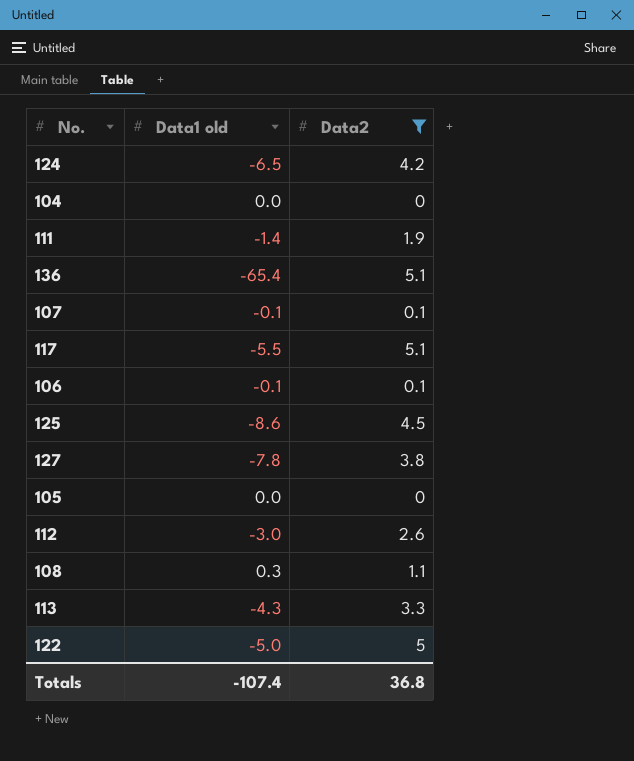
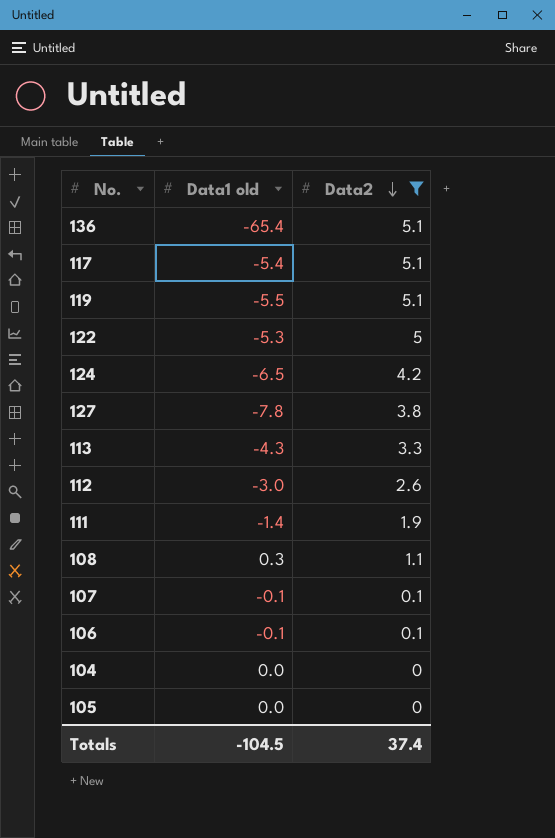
row order: none -> Data2 descending
row 125: -8.6 | 4.5 -> none
117 | Data1 old: -5.5 -> -5.4
row 119: none -> -5.5 | 5.1
122 | Data1 old: -5.0 -> -5.3
Totals | Data1 old: -107.4 -> -104.5
Totals | Data2: 36.8 -> 37.4

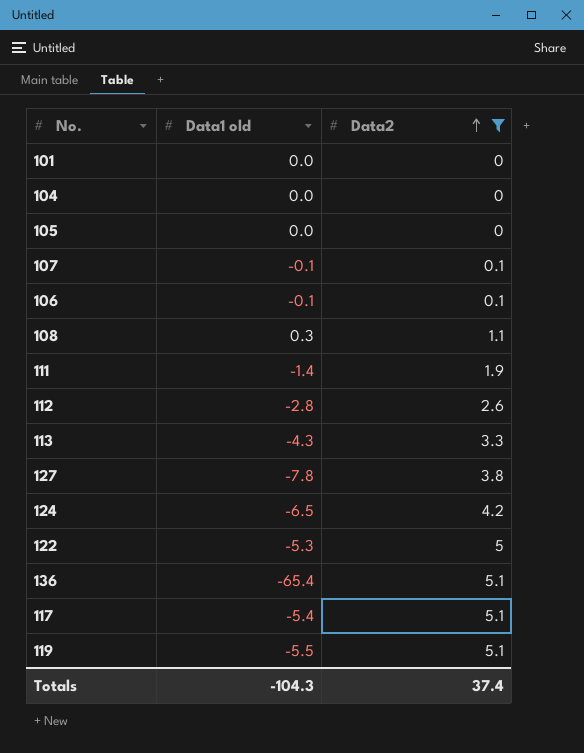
row order: Data2 descending -> Data2 ascending
row 101: none -> 0.0 | 0
112 | Data1 old: -3.0 -> -2.8
Totals | Data1 old: -104.5 -> -104.3

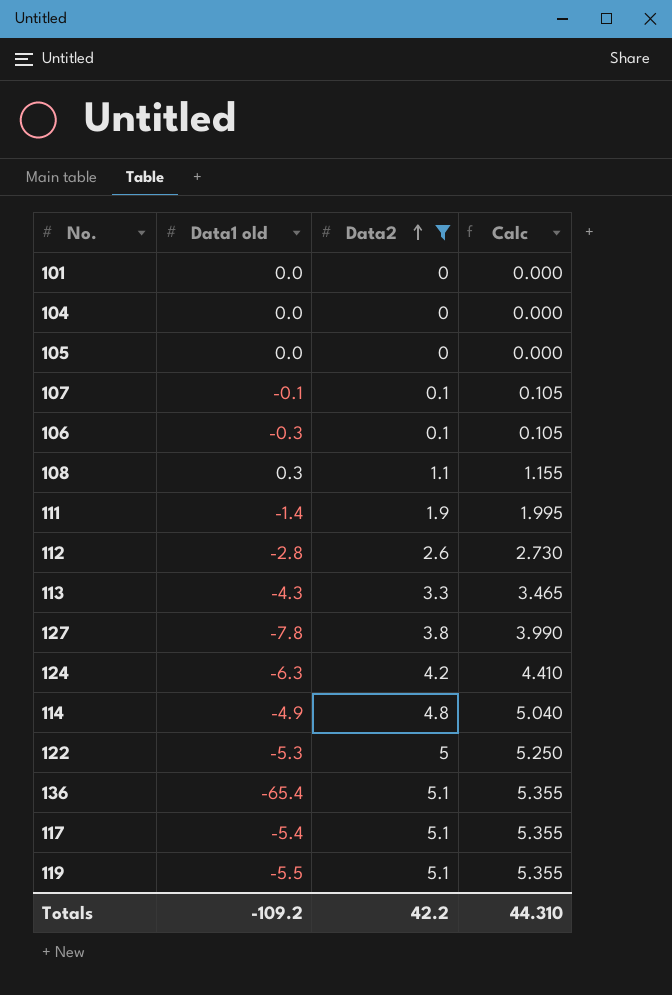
column Calc | formula: none -> [Data2] * 1.05
106 | Data1 old: -0.1 -> -0.3
124 | Data1 old: -6.5 -> -6.3
row 114: none -> -4.9 | 4.8 | 5.040
Totals | Data1 old: -104.3 -> -109.2
Totals | Data2: 37.4 -> 42.2

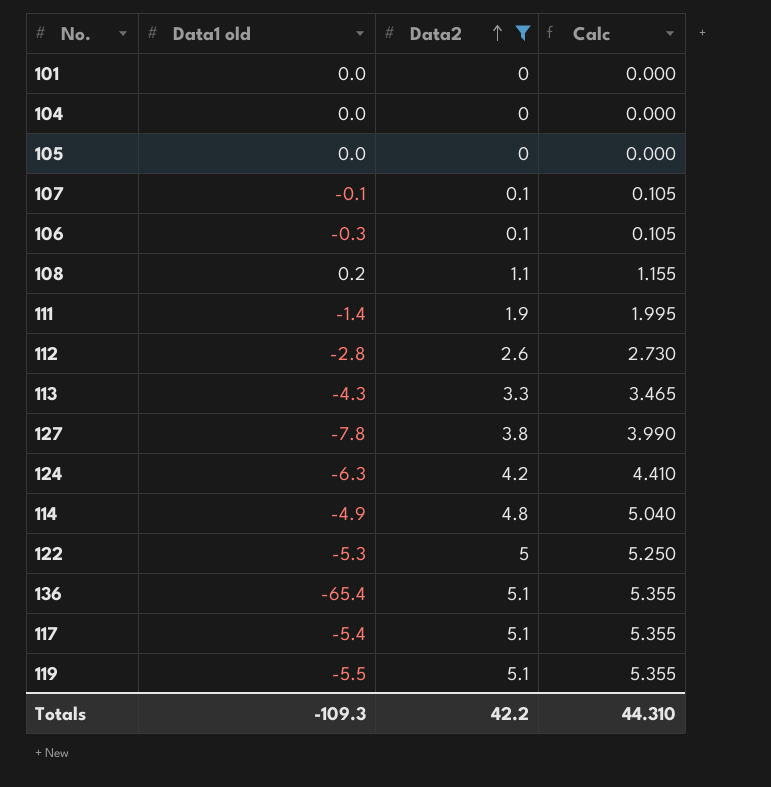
108 | Data1 old: 0.3 -> 0.2
Totals | Data1 old: -109.2 -> -109.3

